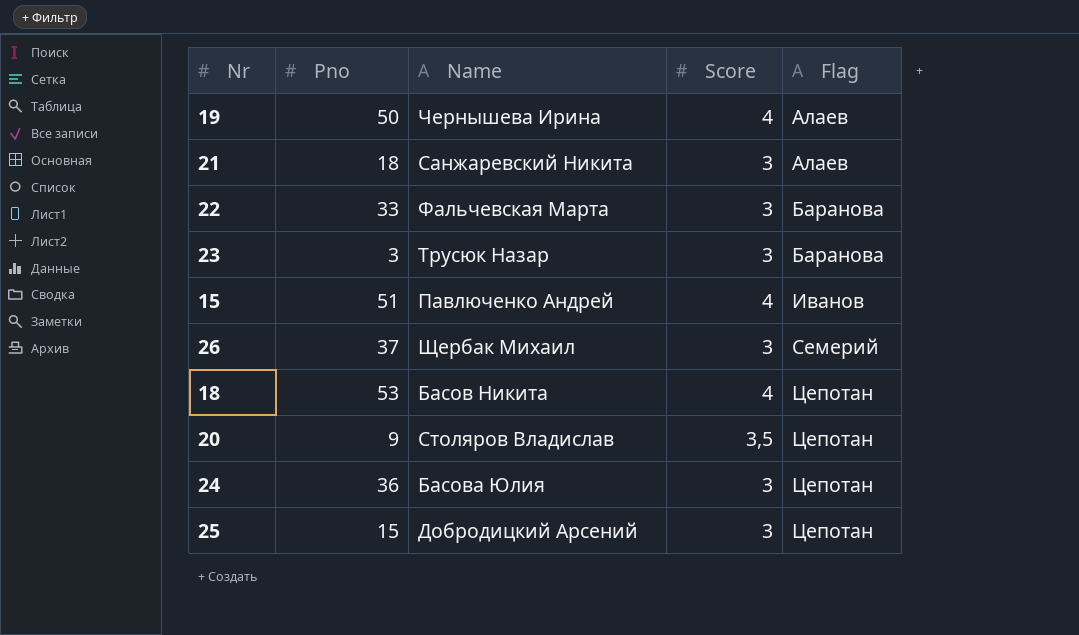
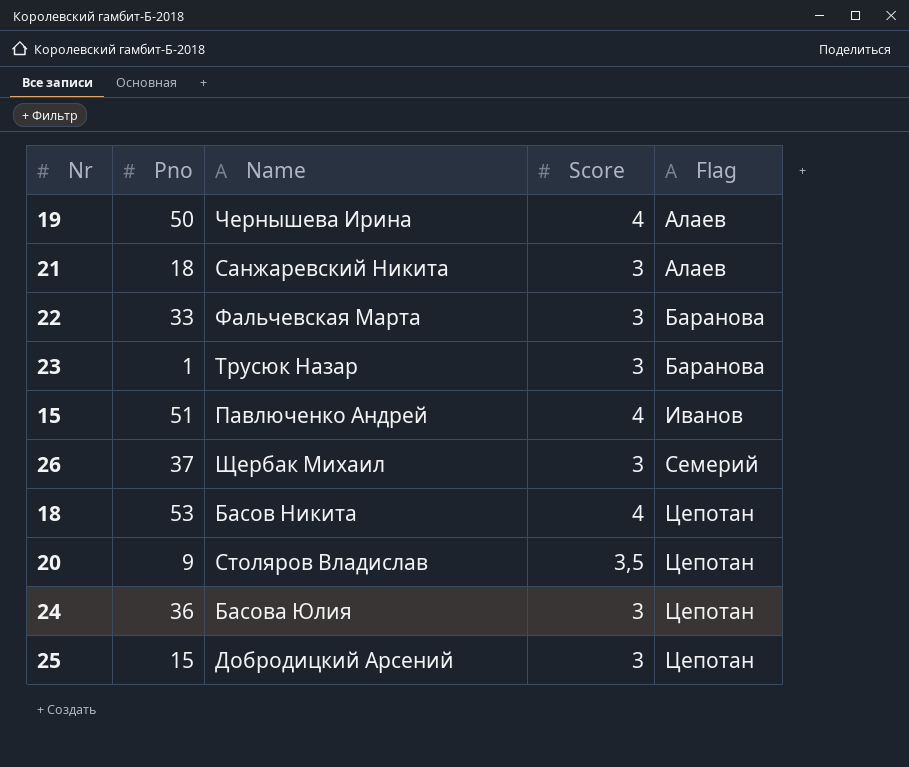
23 | Pno: 3 -> 1

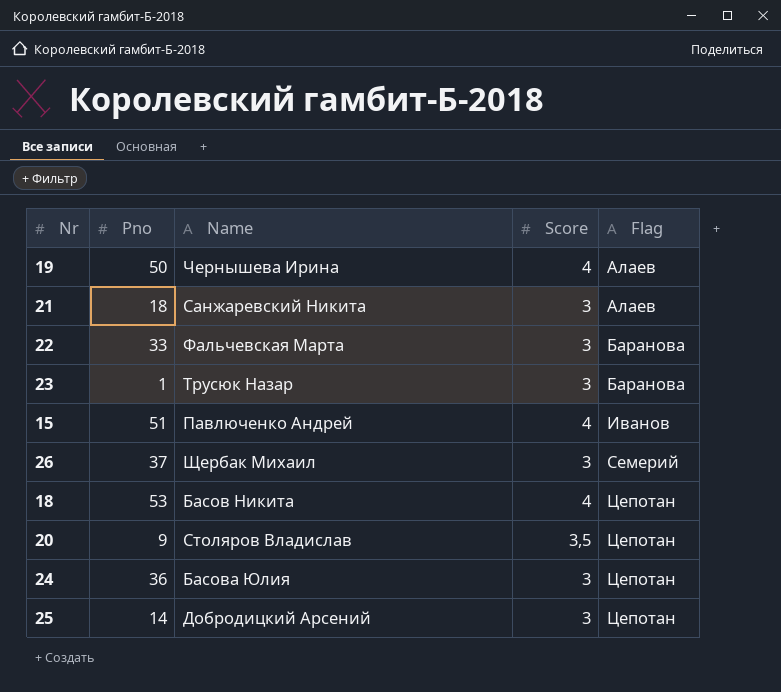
25 | Pno: 15 -> 14

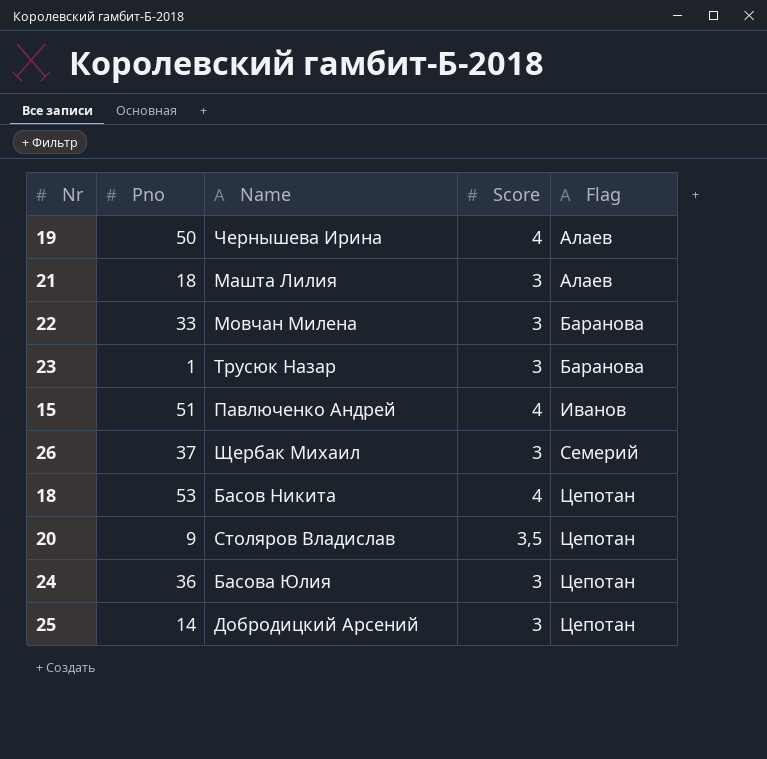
21 | Name: Санжаревский Никита -> Машта Лилия
22 | Name: Фальчевская Марта -> Мовчан Милена

